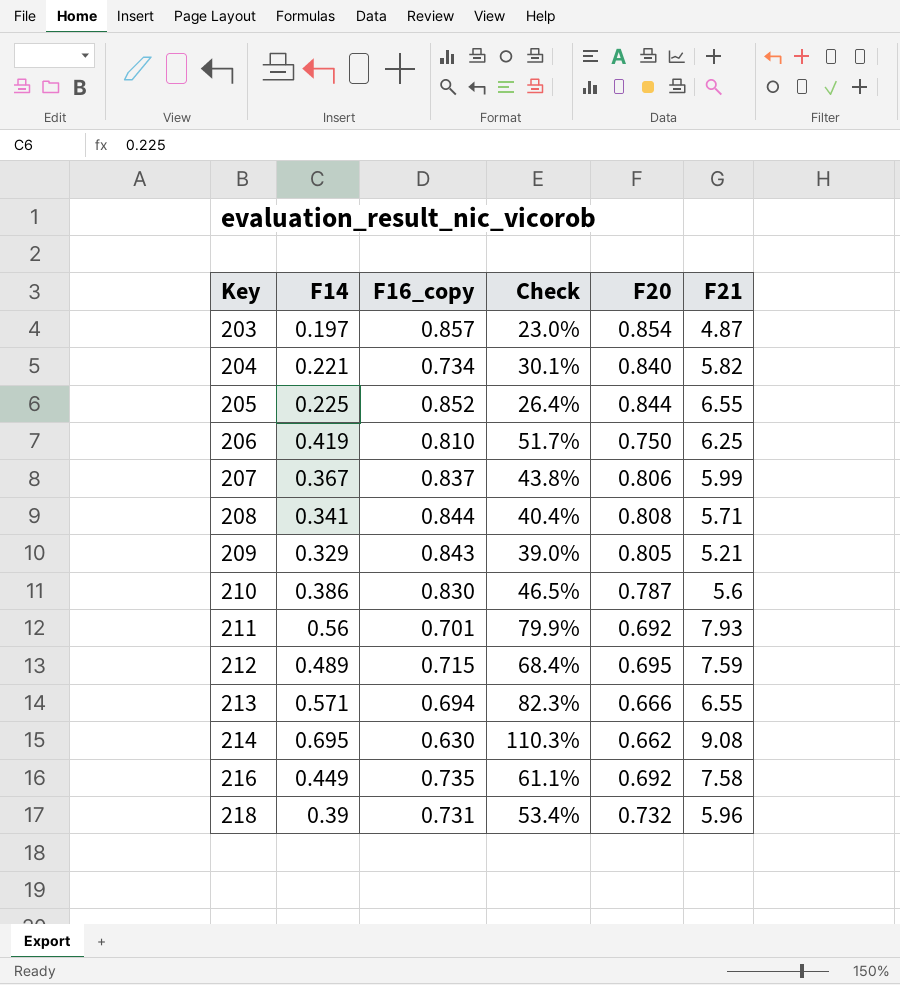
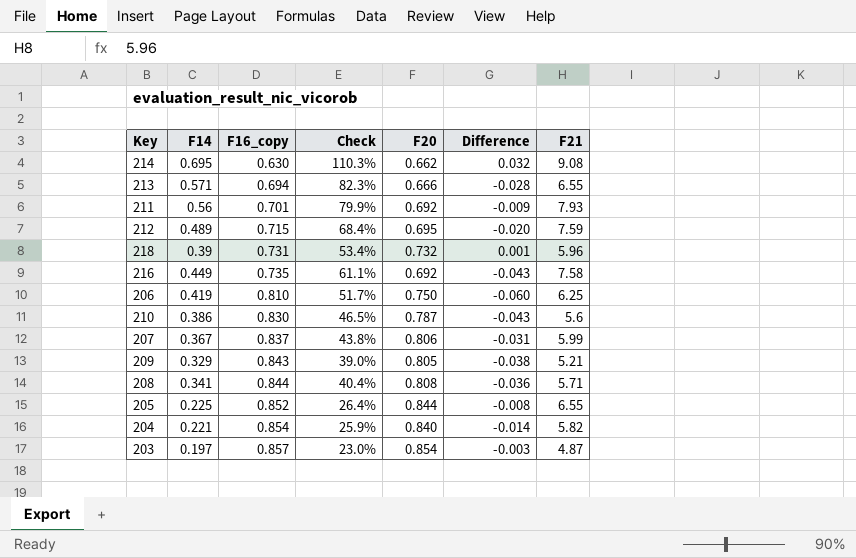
row order: Key ascending -> F16_copy ascending
column Difference | formula: none -> [F20] - [F16_copy]
204 | F16_copy: 0.734 -> 0.854
204 | Check: 30.1% -> 25.9%

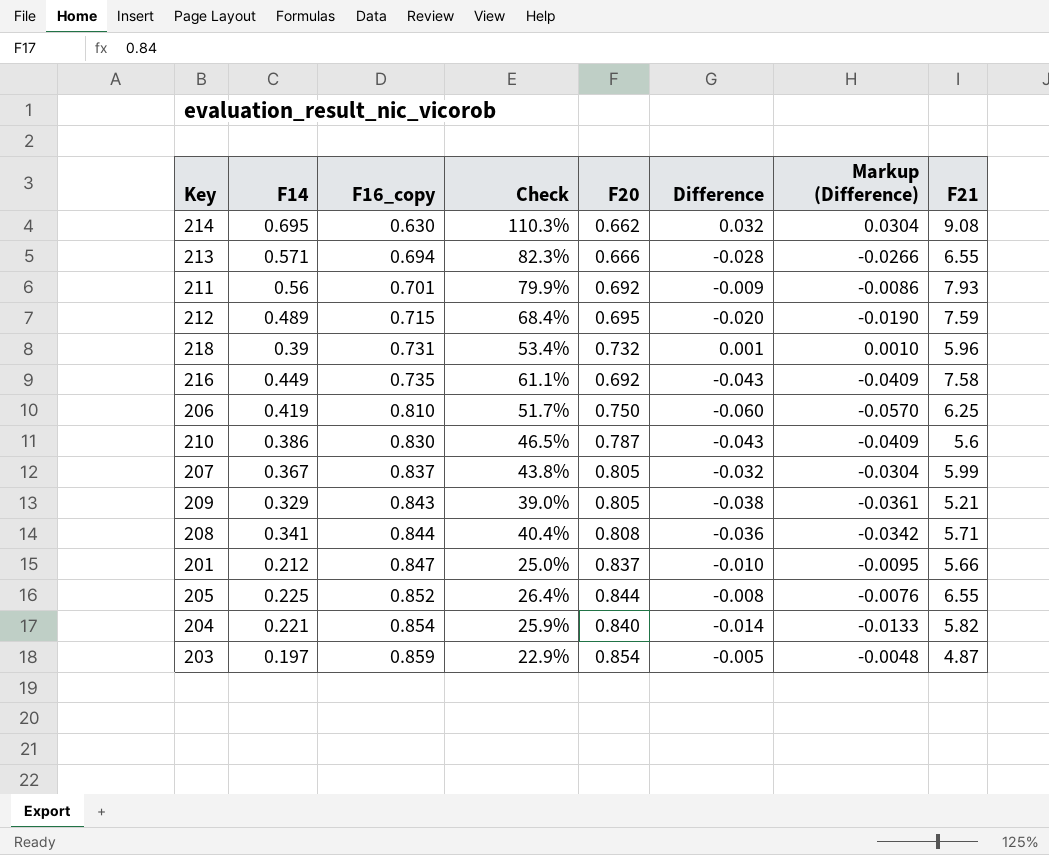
column Markup (Difference) | formula: none -> [Difference] * 0.95
207 | F20: 0.806 -> 0.805
207 | Difference: -0.031 -> -0.032
row 201: none -> 0.212 | 0.847 | 25.0% | 0.837 | -0.010 | -0.0095 | 5.66
203 | F16_copy: 0.857 -> 0.859
203 | Check: 23.0% -> 22.9%
203 | Difference: -0.003 -> -0.005

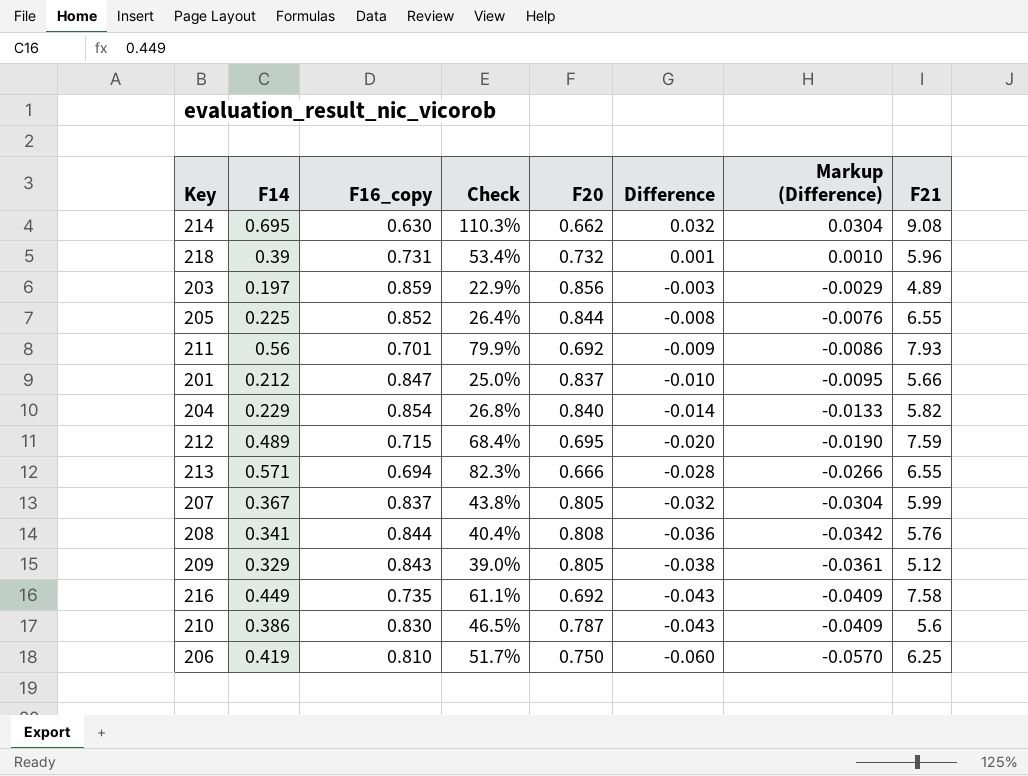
row order: F16_copy ascending -> Difference descending
203 | F20: 0.854 -> 0.856
203 | Difference: -0.005 -> -0.003
203 | Markup (Difference): -0.0048 -> -0.0029
203 | F21: 4.87 -> 4.89
204 | F14: 0.221 -> 0.229
204 | Check: 25.9% -> 26.8%
208 | F21: 5.71 -> 5.76
209 | F21: 5.21 -> 5.12

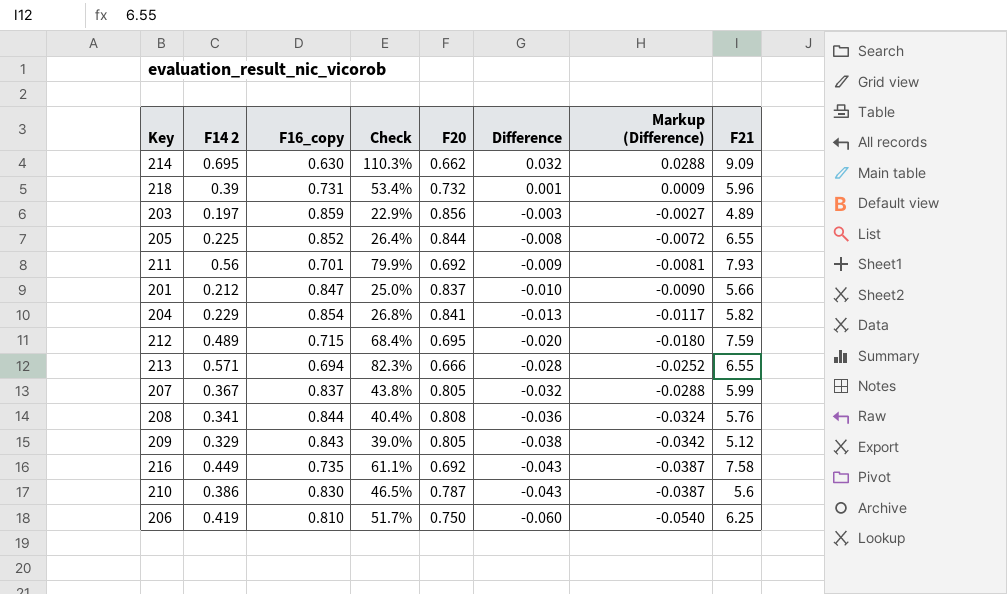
column name: F14 -> F14 2
column Markup (Difference) | formula: [Difference] * 0.95 -> [Difference] * 0.9
214 | F21: 9.08 -> 9.09
204 | F20: 0.840 -> 0.841
204 | Difference: -0.014 -> -0.013

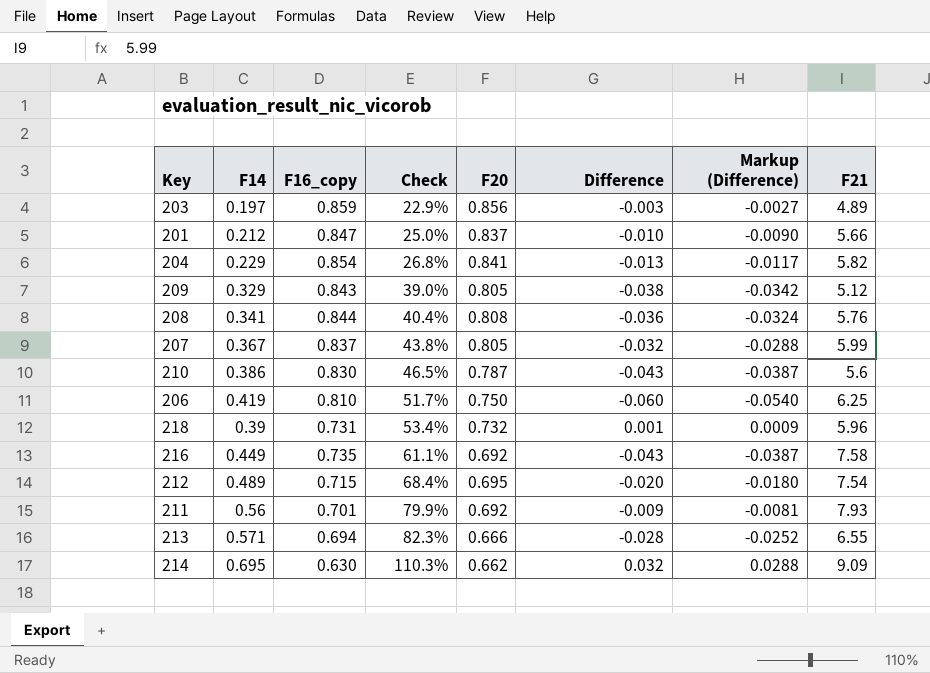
row order: Difference descending -> Check ascending
column name: F14 2 -> F14
row 205: 0.225 | 0.852 | 26.4% | 0.844 | -0.008 | -0.0072 | 6.55 -> none
212 | F21: 7.59 -> 7.54

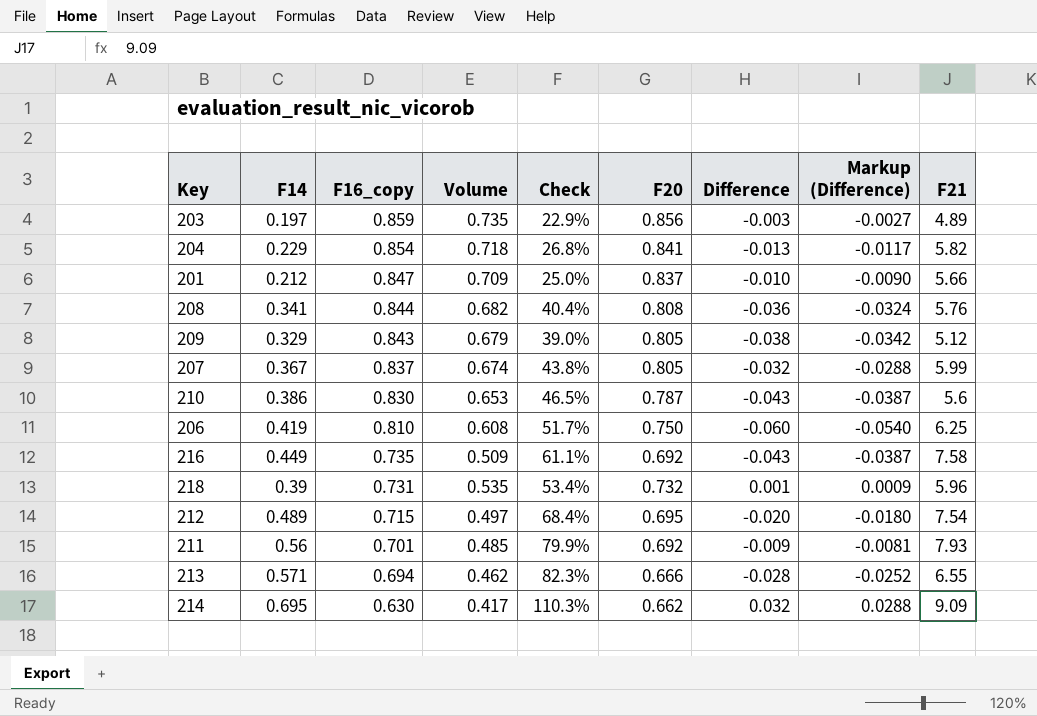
row order: Check ascending -> F16_copy descending
column Volume | formula: none -> [F16_copy] * [F20]

